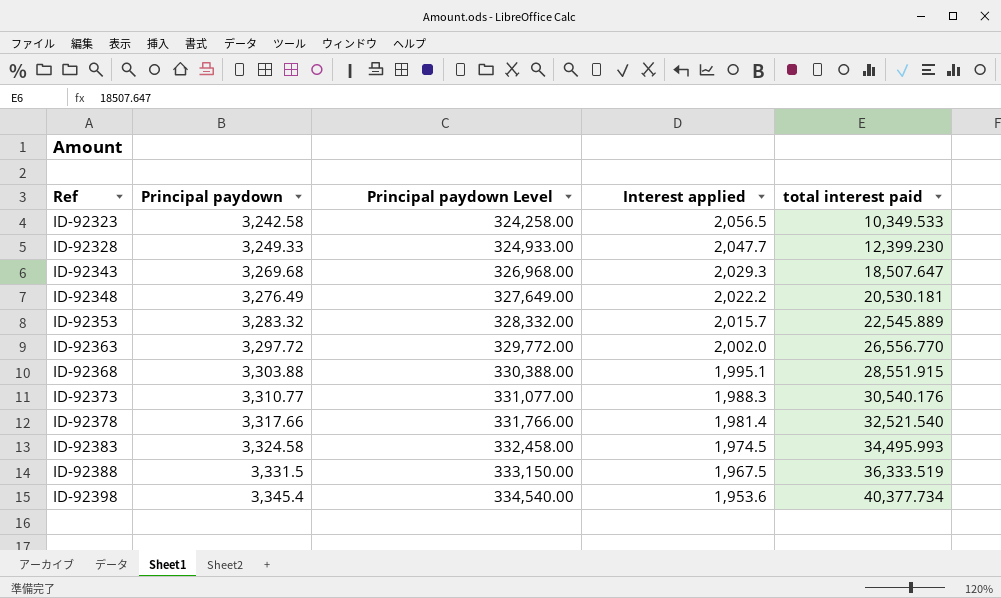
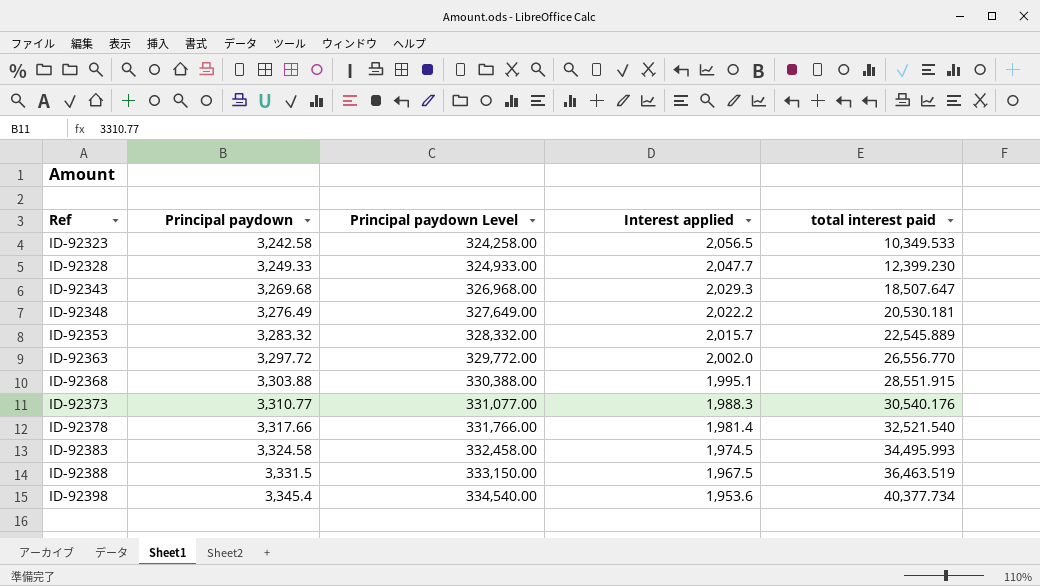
ID-92388 | total interest paid: 36,333.519 -> 36,463.519

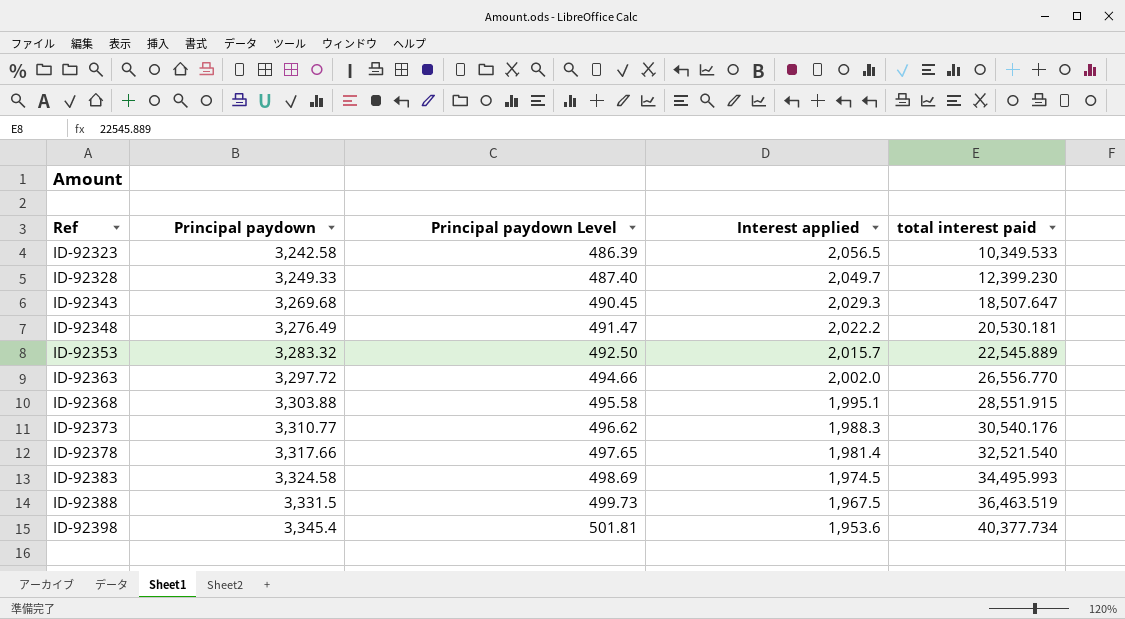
column Principal paydown Level | formula: [Principal paydown] * 100 -> [Principal paydown] * 0.15
ID-92328 | Interest applied: 2,047.7 -> 2,049.7

